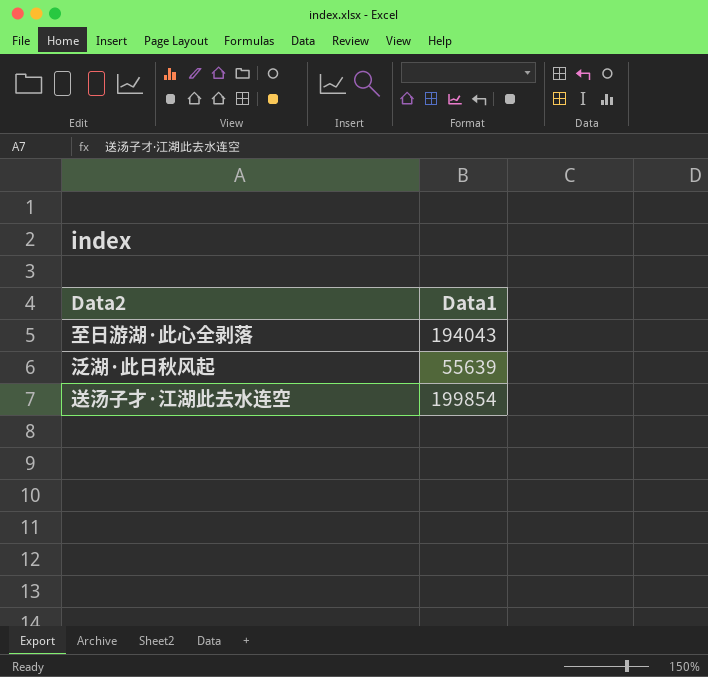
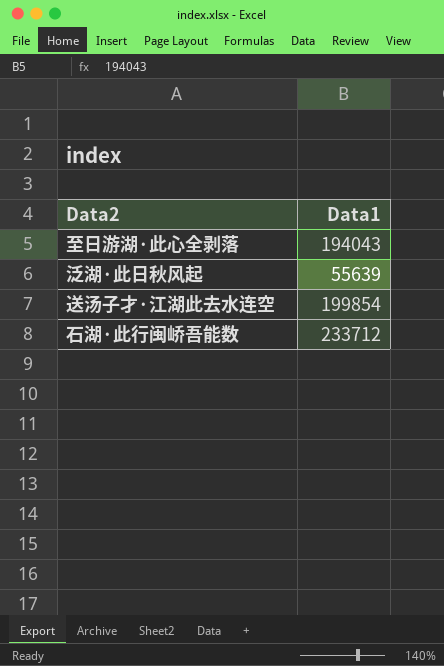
row 石湖·此行闽峤吾能数: none -> 233712

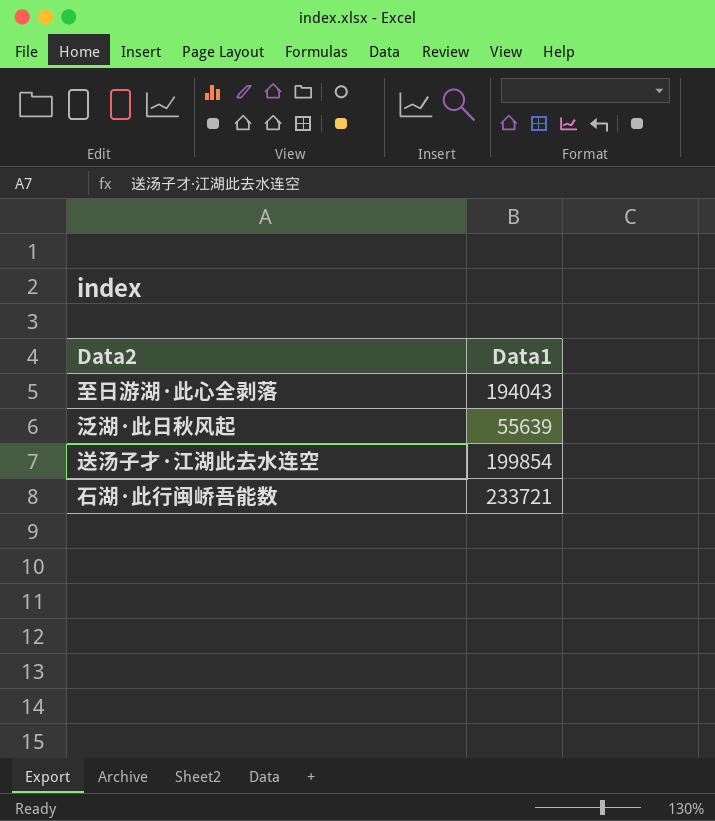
石湖·此行闽峤吾能数 | Data1: 233712 -> 233721

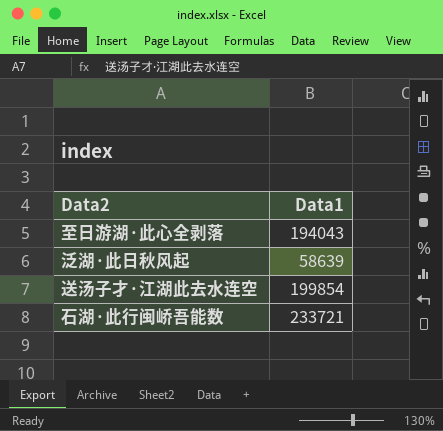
泛湖·此日秋风起 | Data1: 55639 -> 58639

